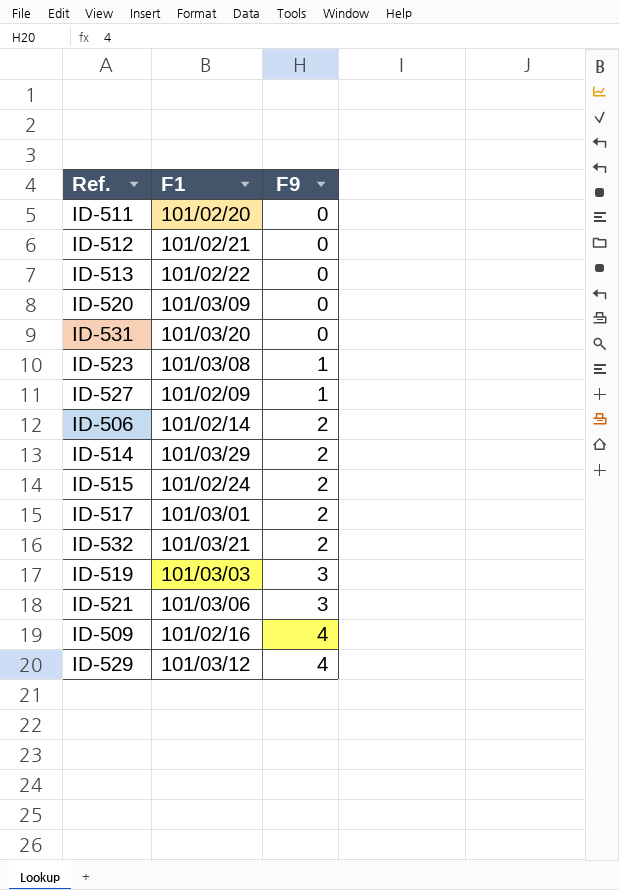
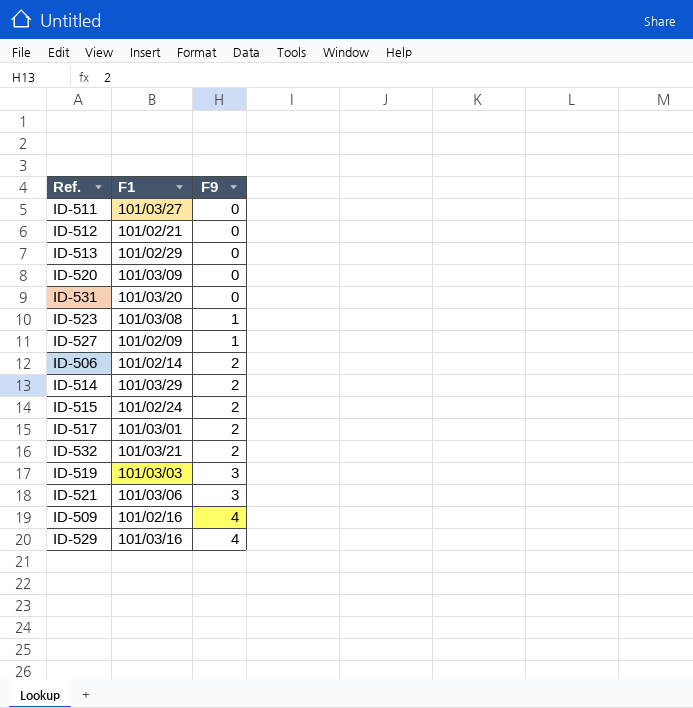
ID-511 | F1: 101/02/20 -> 101/03/27
ID-513 | F1: 101/02/22 -> 101/02/29
ID-529 | F1: 101/03/12 -> 101/03/16

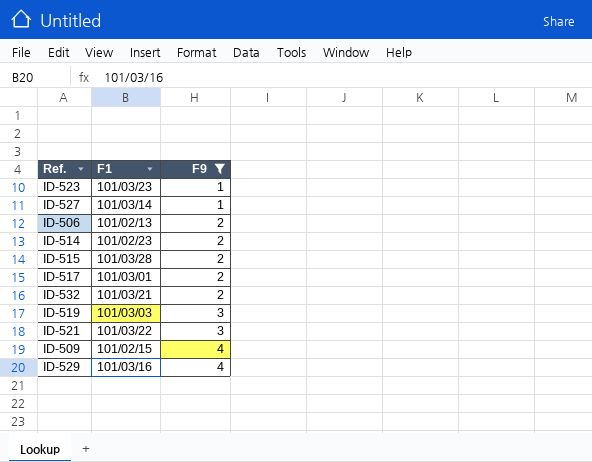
filter: none -> F9 != 0
ID-523 | F1: 101/03/08 -> 101/03/23
ID-527 | F1: 101/02/09 -> 101/03/14
ID-506 | F1: 101/02/14 -> 101/02/13
ID-514 | F1: 101/03/29 -> 101/02/23
ID-515 | F1: 101/02/24 -> 101/03/28
ID-521 | F1: 101/03/06 -> 101/03/22
ID-509 | F1: 101/02/16 -> 101/02/15

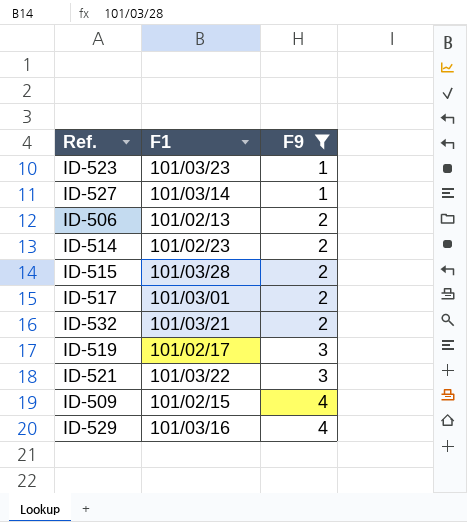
ID-519 | F1: 101/03/03 -> 101/02/17

